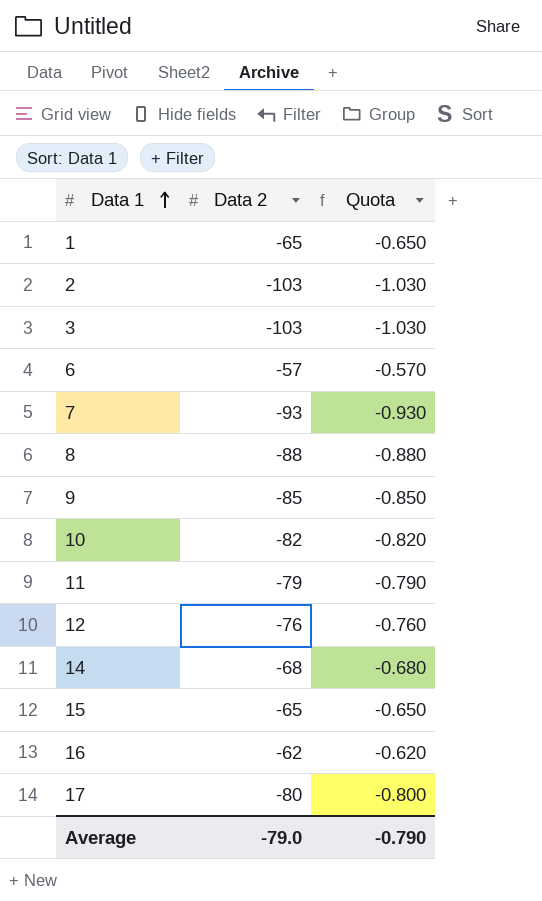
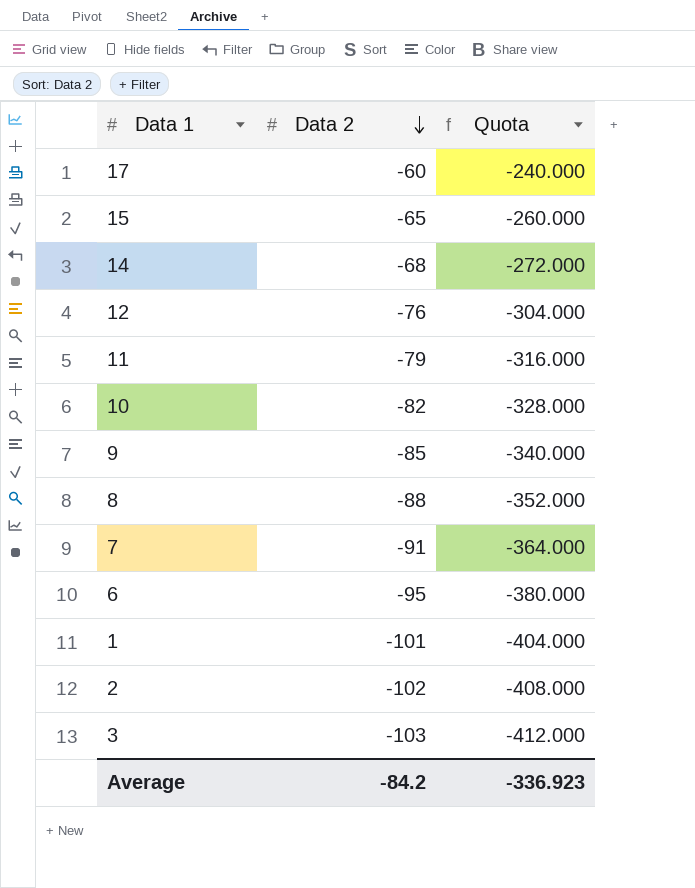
row order: Data 1 ascending -> Data 2 descending
column Quota | formula: [Data 2] * 0.01 -> [Data 2] * 4
row 16: -62 | -0.620 -> none
17 | Data 2: -80 -> -60
7 | Data 2: -93 -> -91
6 | Data 2: -57 -> -95
1 | Data 2: -65 -> -101
2 | Data 2: -103 -> -102
Average | Data 2: -79.0 -> -84.2
Average | Quota: -0.790 -> -336.923

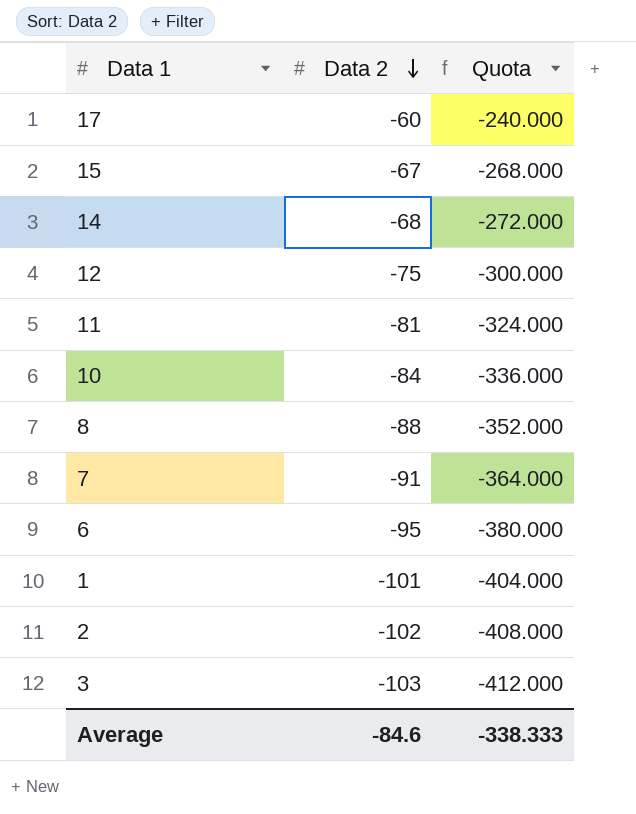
row 9: -85 | -340.000 -> none
15 | Data 2: -65 -> -67
15 | Quota: -260.000 -> -268.000
12 | Data 2: -76 -> -75
12 | Quota: -304.000 -> -300.000
11 | Data 2: -79 -> -81
11 | Quota: -316.000 -> -324.000
10 | Data 2: -82 -> -84
10 | Quota: -328.000 -> -336.000
Average | Data 2: -84.2 -> -84.6
Average | Quota: -336.923 -> -338.333

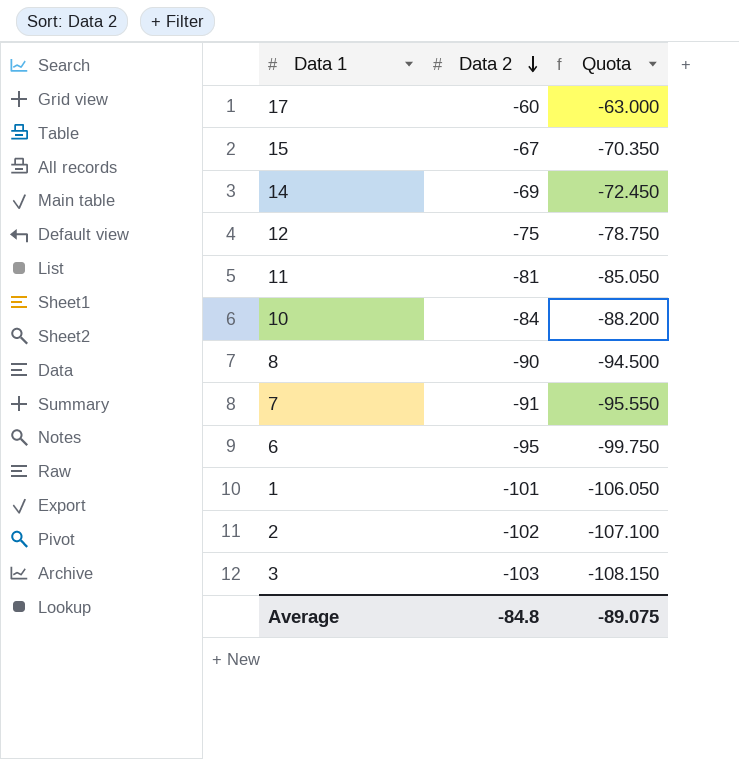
column Quota | formula: [Data 2] * 4 -> [Data 2] * 1.05
14 | Data 2: -68 -> -69
8 | Data 2: -88 -> -90
Average | Data 2: -84.6 -> -84.8
Average | Quota: -338.333 -> -89.075

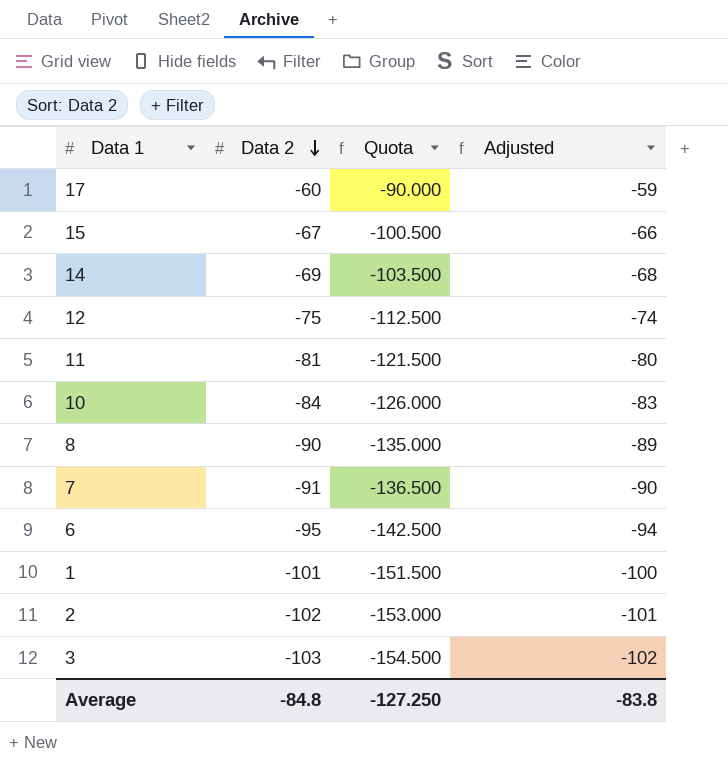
column Quota | formula: [Data 2] * 1.05 -> [Data 2] * 1.5
column Adjusted | formula: none -> [Data 2] + 1
Average | Quota: -89.075 -> -127.250

